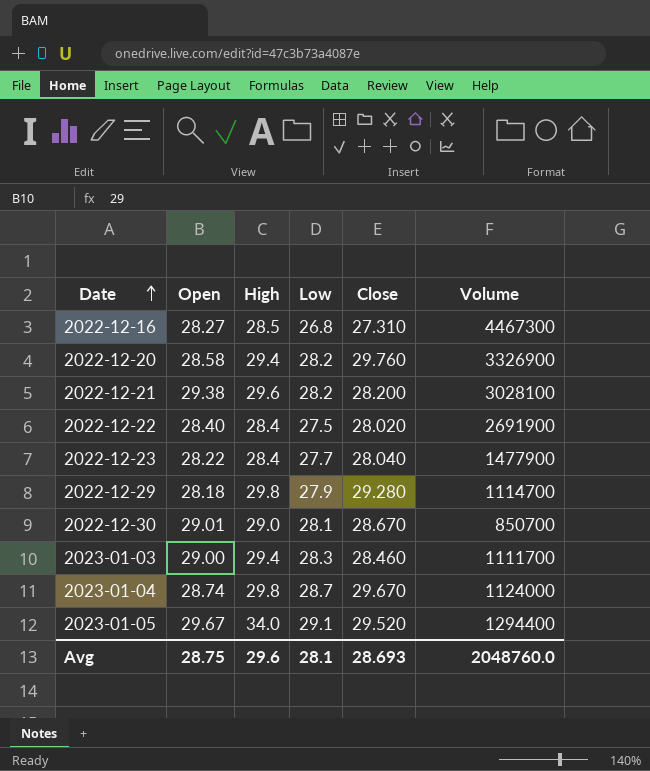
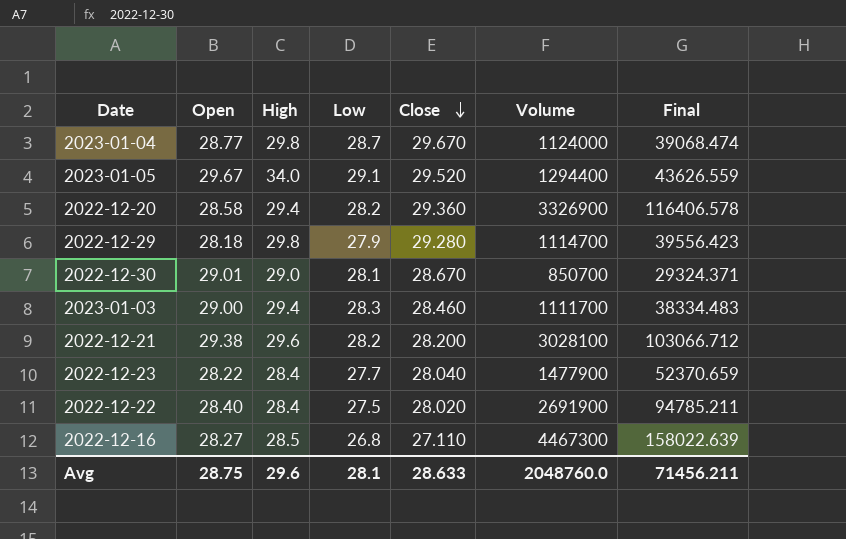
row order: Date ascending -> Close descending
column Final | formula: none -> [Volume] / [Open]
2023-01-04 | Open: 28.74 -> 28.77
2022-12-20 | Close: 29.760 -> 29.360
2022-12-16 | Close: 27.310 -> 27.110
Avg | Close: 28.693 -> 28.633

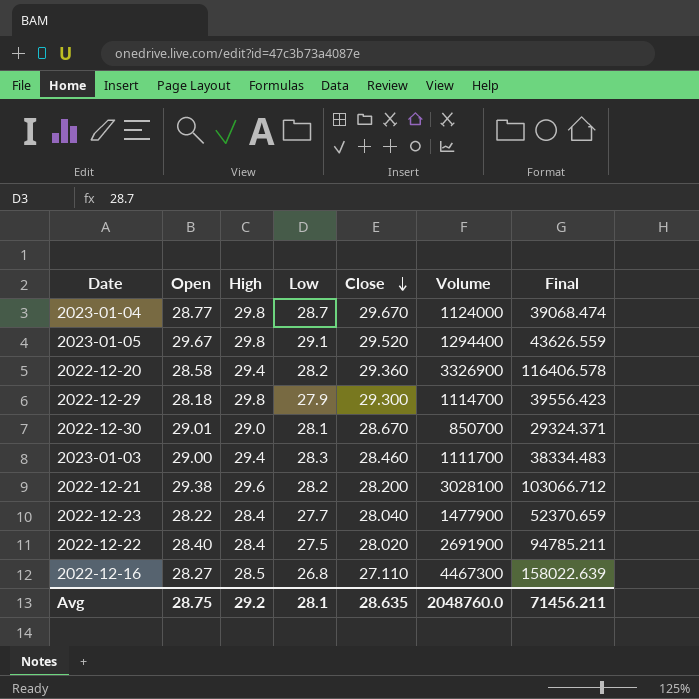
2023-01-05 | High: 34.0 -> 29.8
2022-12-29 | Close: 29.280 -> 29.300
Avg | High: 29.6 -> 29.2
Avg | Close: 28.633 -> 28.635

